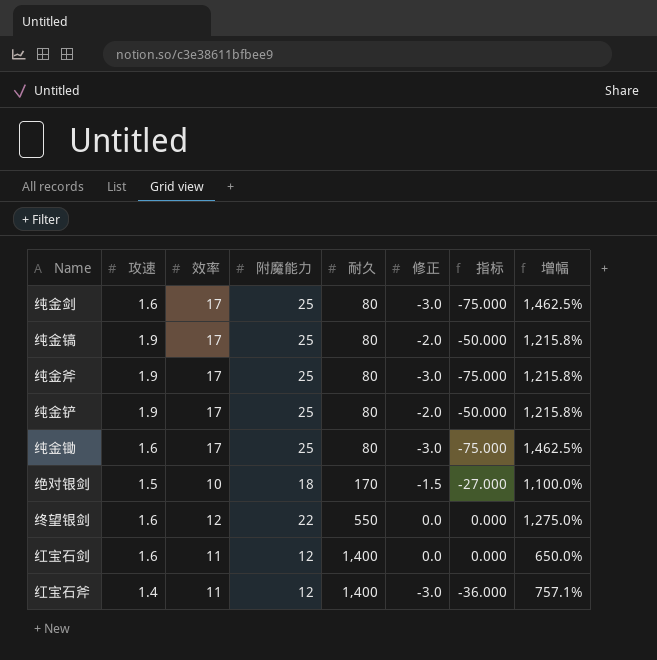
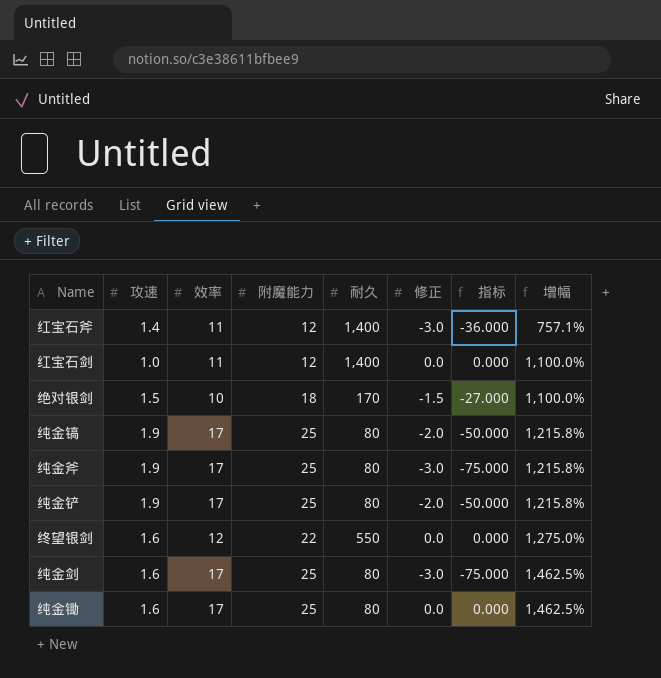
row order: 耐久 ascending -> 增幅 ascending
红宝石剑 | 攻速: 1.6 -> 1.0
红宝石剑 | 增幅: 650.0% -> 1,100.0%
纯金锄 | 修正: -3.0 -> 0.0
纯金锄 | 指标: -75.000 -> 0.000

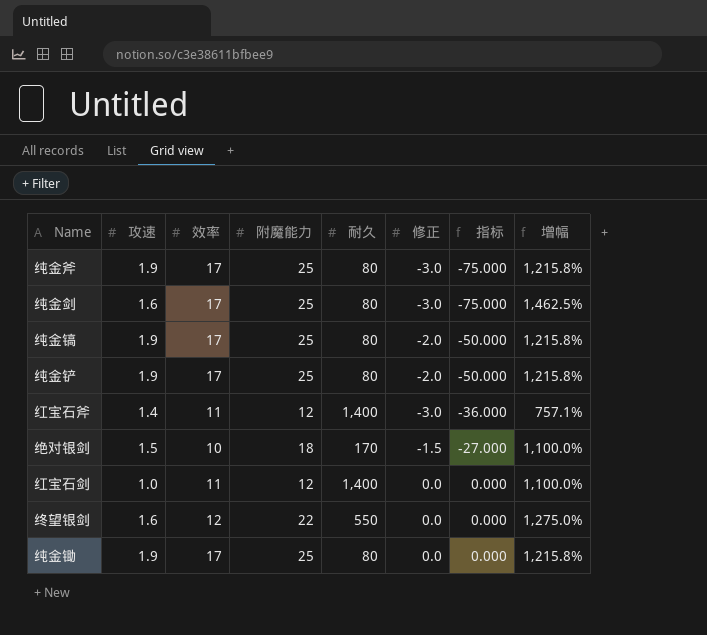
row order: 增幅 ascending -> 指标 ascending
纯金锄 | 攻速: 1.6 -> 1.9
纯金锄 | 增幅: 1,462.5% -> 1,215.8%

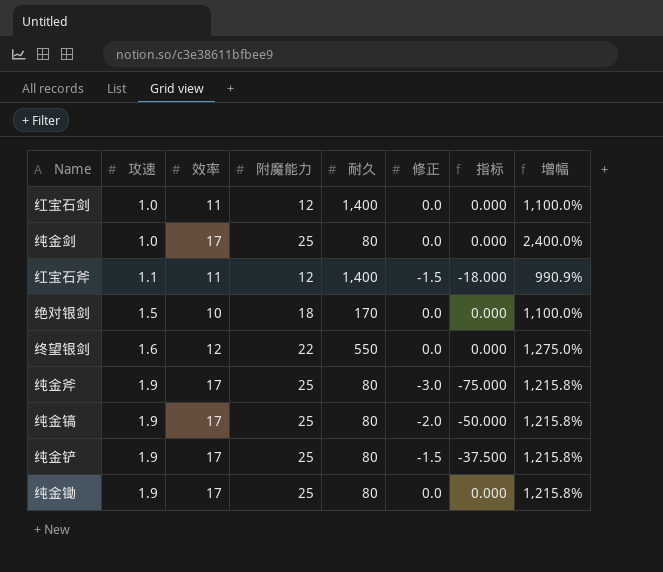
row order: 指标 ascending -> 攻速 ascending
纯金剑 | 攻速: 1.6 -> 1.0
纯金剑 | 修正: -3.0 -> 0.0
纯金剑 | 指标: -75.000 -> 0.000
纯金剑 | 增幅: 1,462.5% -> 2,400.0%
红宝石斧 | 攻速: 1.4 -> 1.1
红宝石斧 | 修正: -3.0 -> -1.5
红宝石斧 | 指标: -36.000 -> -18.000
红宝石斧 | 增幅: 757.1% -> 990.9%
绝对银剑 | 修正: -1.5 -> 0.0
绝对银剑 | 指标: -27.000 -> 0.000
纯金铲 | 修正: -2.0 -> -1.5
纯金铲 | 指标: -50.000 -> -37.500

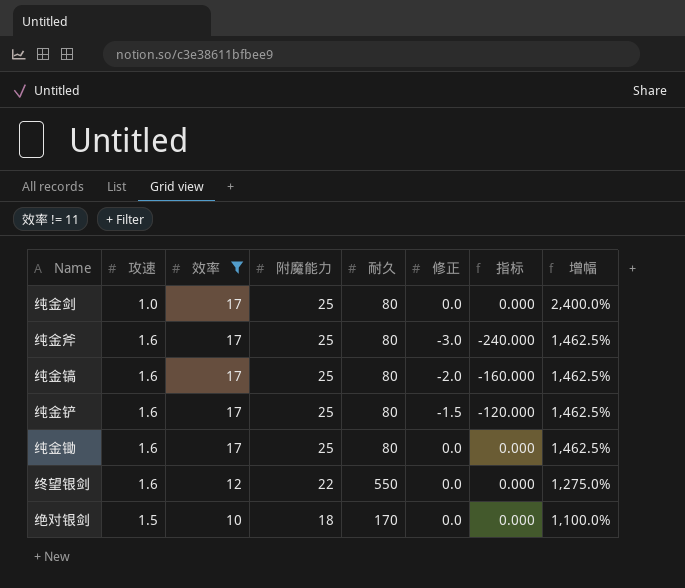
filter: none -> 效率 != 11
row order: 攻速 ascending -> 效率 descending
column 指标 | formula: [附魔能力] * [修正] -> [耐久] * [修正]
纯金斧 | 攻速: 1.9 -> 1.6
纯金斧 | 增幅: 1,215.8% -> 1,462.5%
纯金镐 | 攻速: 1.9 -> 1.6
纯金镐 | 增幅: 1,215.8% -> 1,462.5%
纯金铲 | 攻速: 1.9 -> 1.6
纯金铲 | 增幅: 1,215.8% -> 1,462.5%
纯金锄 | 攻速: 1.9 -> 1.6
纯金锄 | 增幅: 1,215.8% -> 1,462.5%

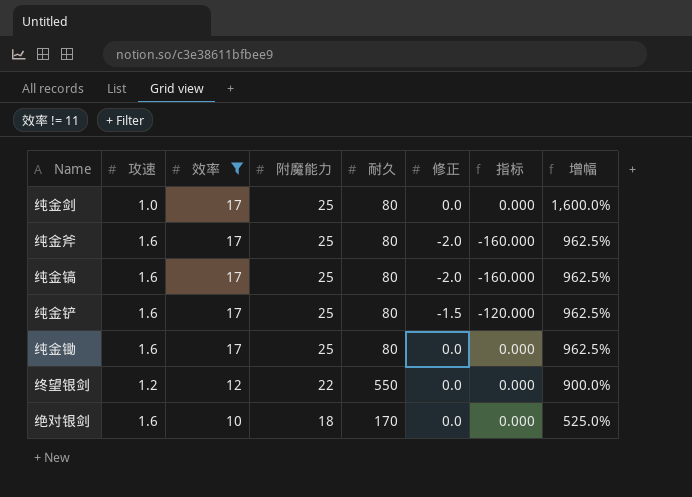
column 增幅 | formula: ([附魔能力] - [攻速]) / [攻速] -> ([效率] - [攻速]) / [攻速]
纯金斧 | 修正: -3.0 -> -2.0
纯金斧 | 指标: -240.000 -> -160.000
终望银剑 | 攻速: 1.6 -> 1.2
绝对银剑 | 攻速: 1.5 -> 1.6

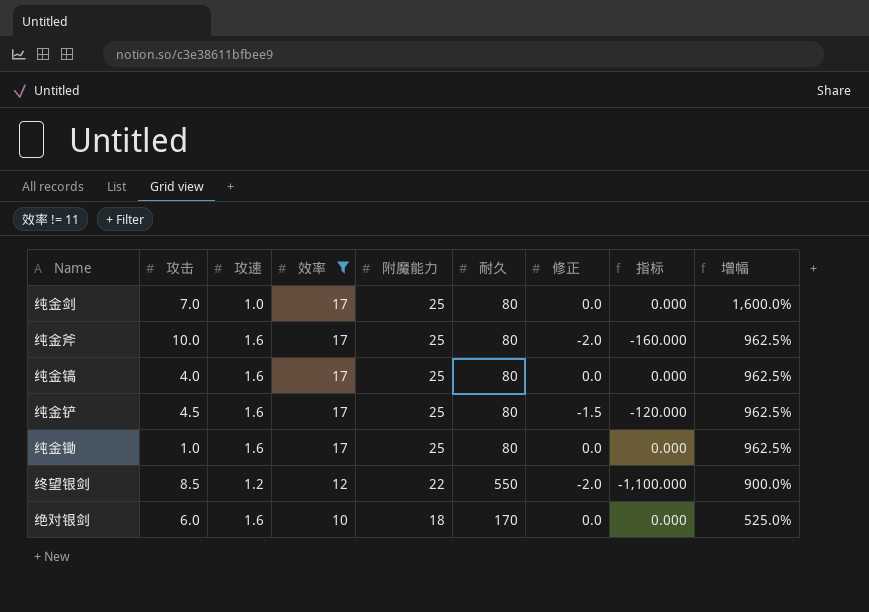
column 攻击 | position: none -> 2
纯金镐 | 修正: -2.0 -> 0.0
纯金镐 | 指标: -160.000 -> 0.000
终望银剑 | 修正: 0.0 -> -2.0
终望银剑 | 指标: 0.000 -> -1,100.000

